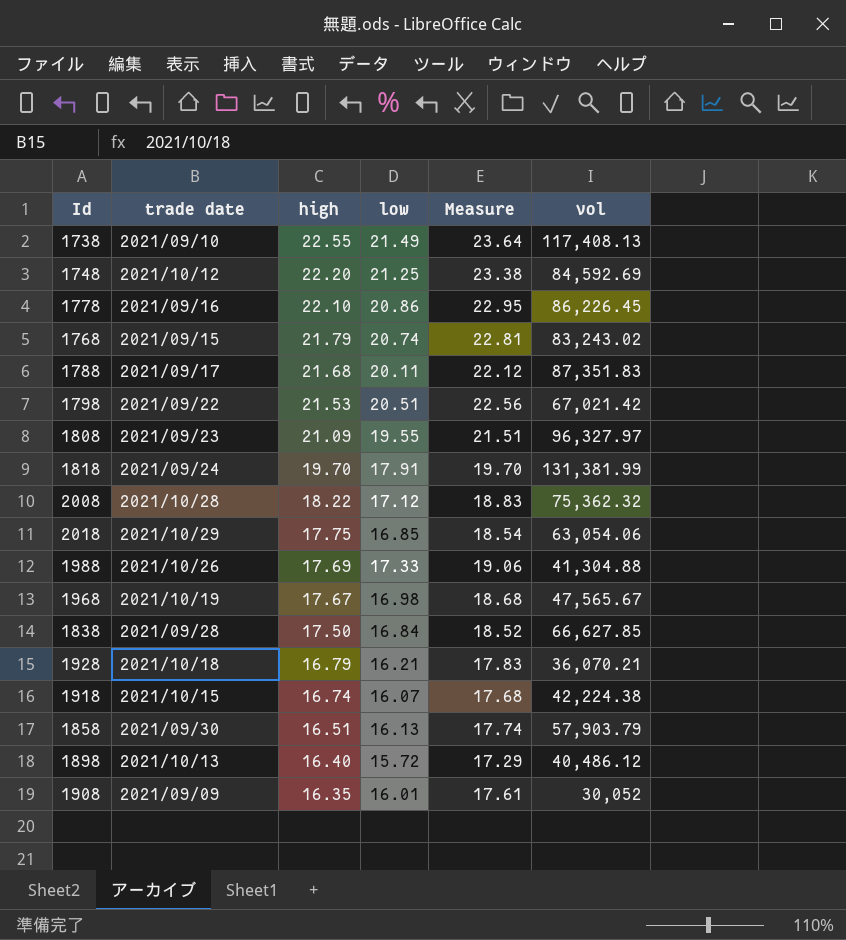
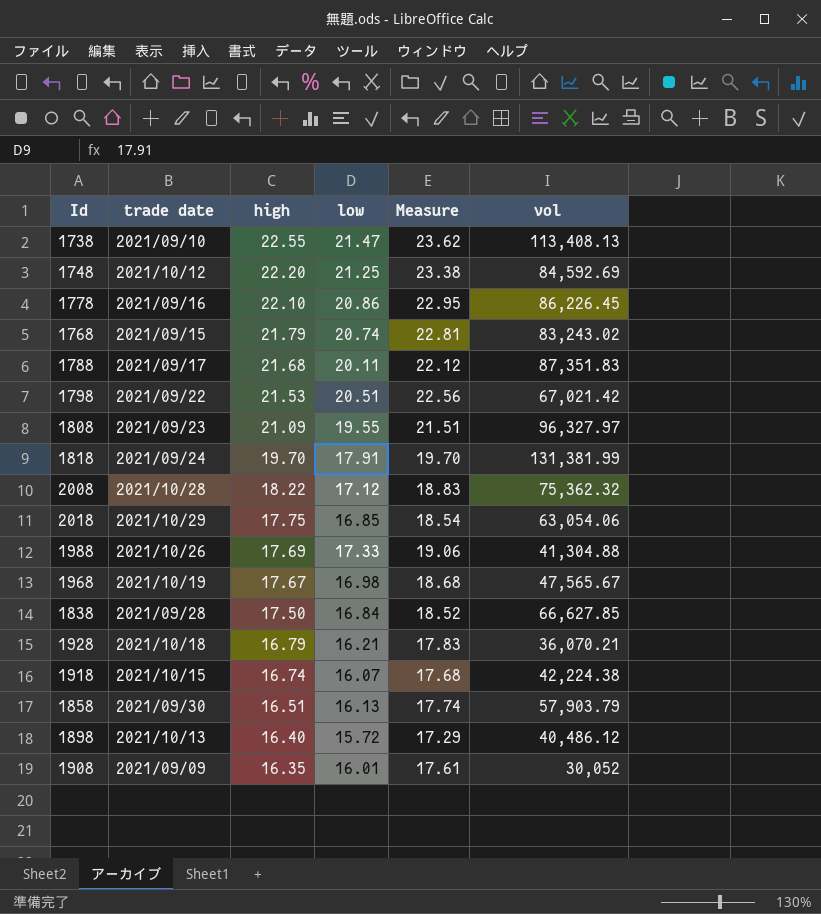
1738 | low: 21.49 -> 21.47
1738 | Measure: 23.64 -> 23.62
1738 | vol: 117,408.13 -> 113,408.13

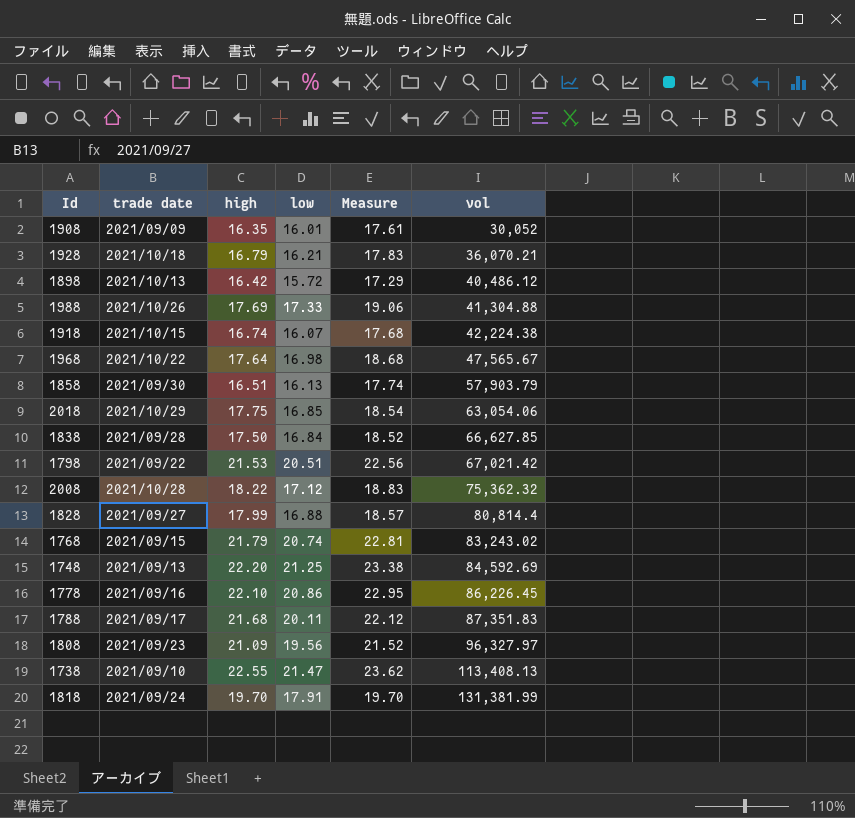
row order: high descending -> vol ascending
1898 | high: 16.40 -> 16.42
1968 | trade date: 2021/10/19 -> 2021/10/22
1968 | high: 17.67 -> 17.64
row 1828: none -> 2021/09/27 | 17.99 | 16.88 | 18.57 | 80,814.4
1748 | trade date: 2021/10/12 -> 2021/09/13
1808 | low: 19.55 -> 19.56
1808 | Measure: 21.51 -> 21.52

